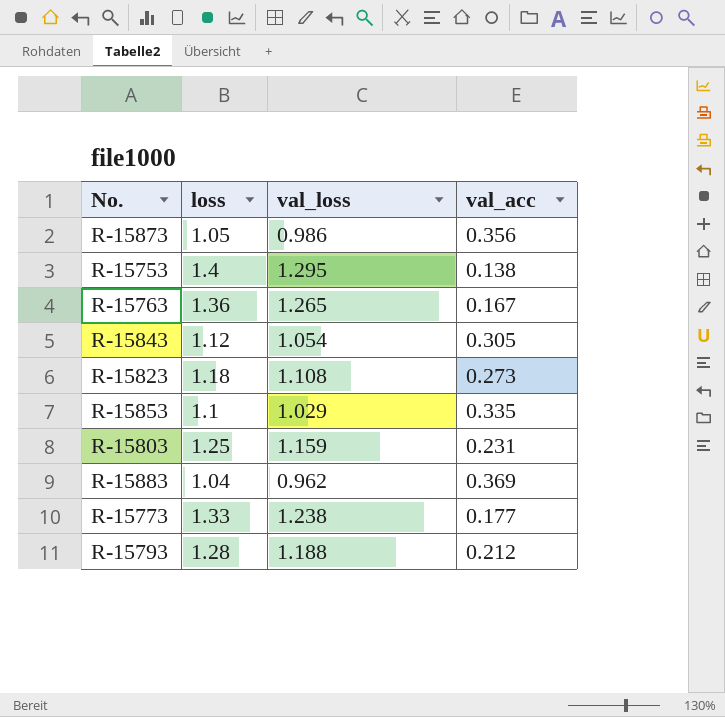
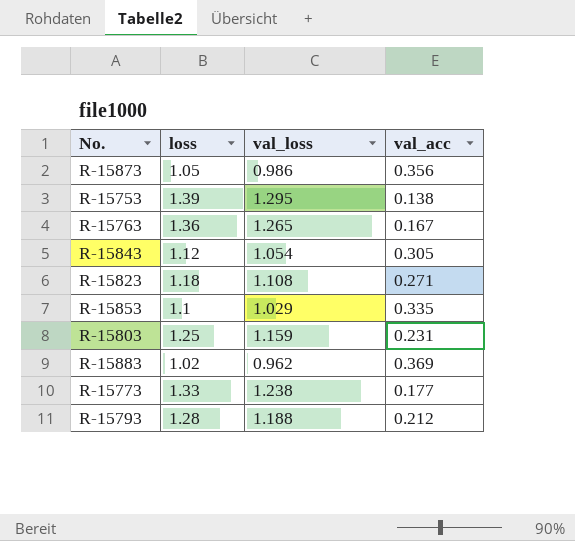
R-15753 | loss: 1.4 -> 1.39
R-15823 | val_acc: 0.273 -> 0.271
R-15883 | loss: 1.04 -> 1.02

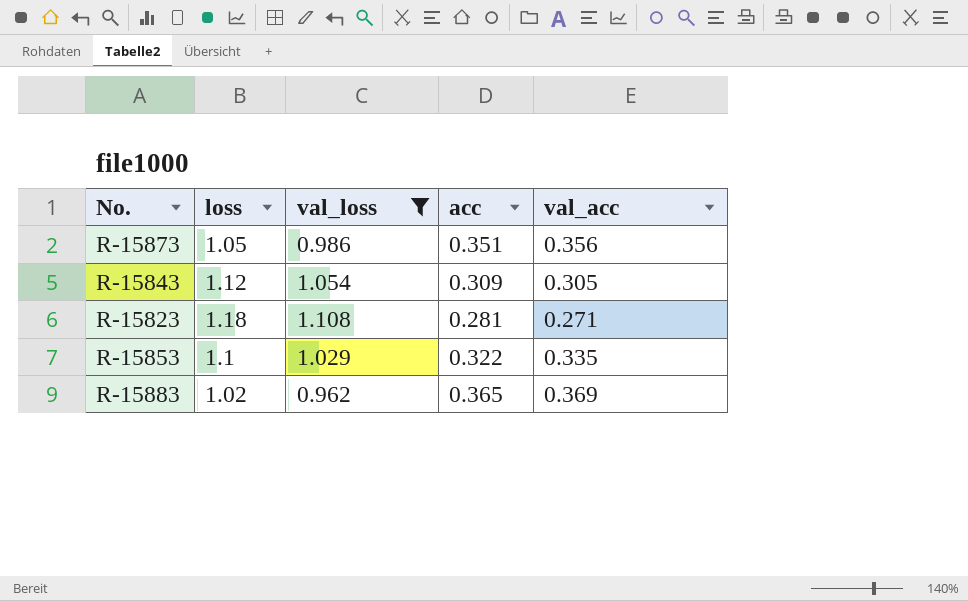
filter: none -> val_loss <= 1.108
column acc | position: none -> 4

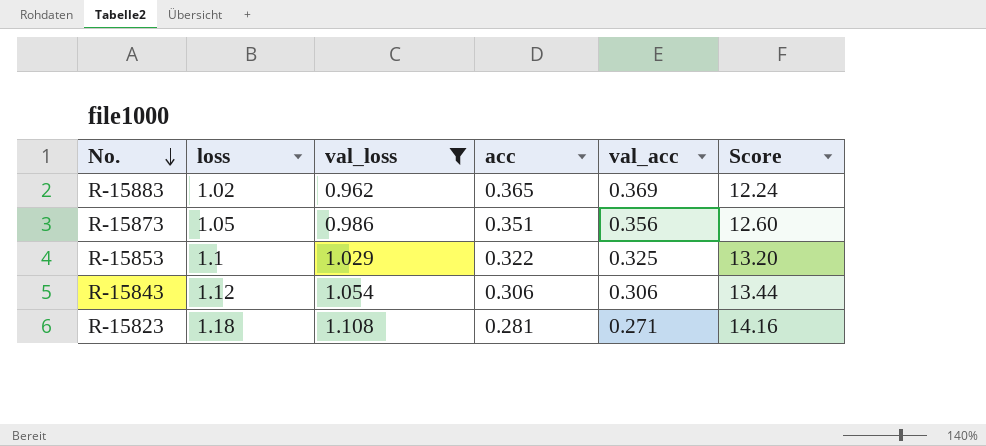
row order: none -> No. descending
column Score | formula: none -> [loss] * 12
R-15853 | val_acc: 0.335 -> 0.325
R-15843 | acc: 0.309 -> 0.306
R-15843 | val_acc: 0.305 -> 0.306

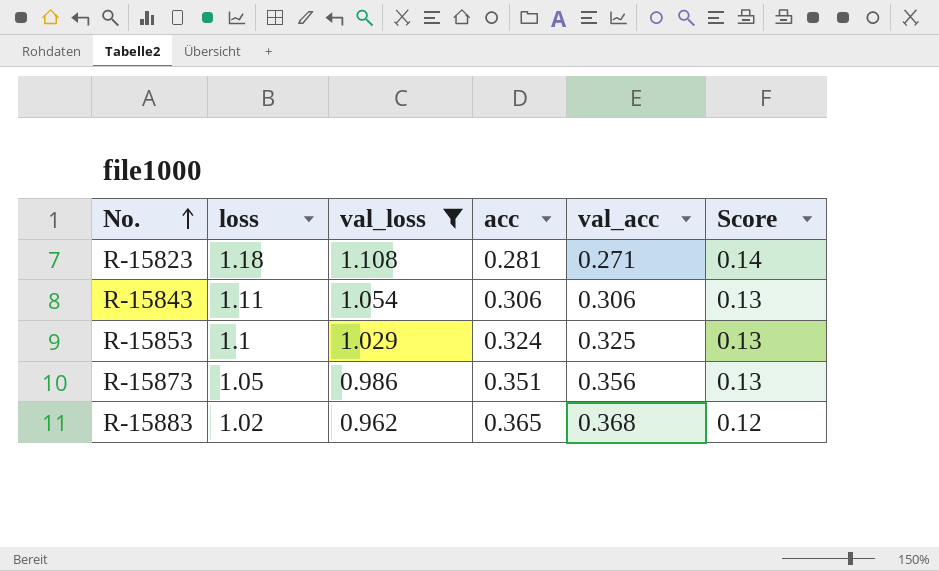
row order: No. descending -> No. ascending
column Score | formula: [loss] * 12 -> [loss] * 0.12
R-15843 | loss: 1.12 -> 1.11
R-15853 | acc: 0.322 -> 0.324
R-15883 | val_acc: 0.369 -> 0.368

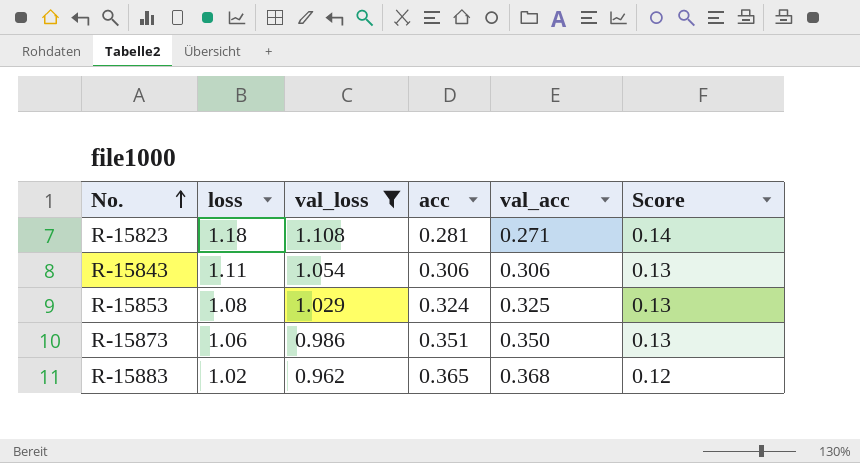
R-15853 | loss: 1.1 -> 1.08
R-15873 | loss: 1.05 -> 1.06
R-15873 | val_acc: 0.356 -> 0.350

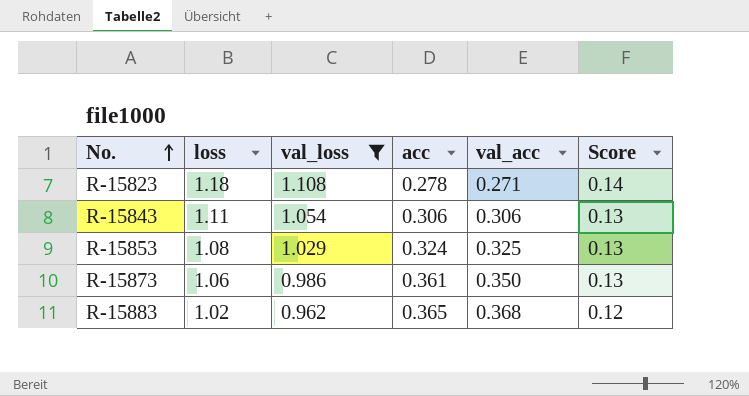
R-15823 | acc: 0.281 -> 0.278
R-15873 | acc: 0.351 -> 0.361

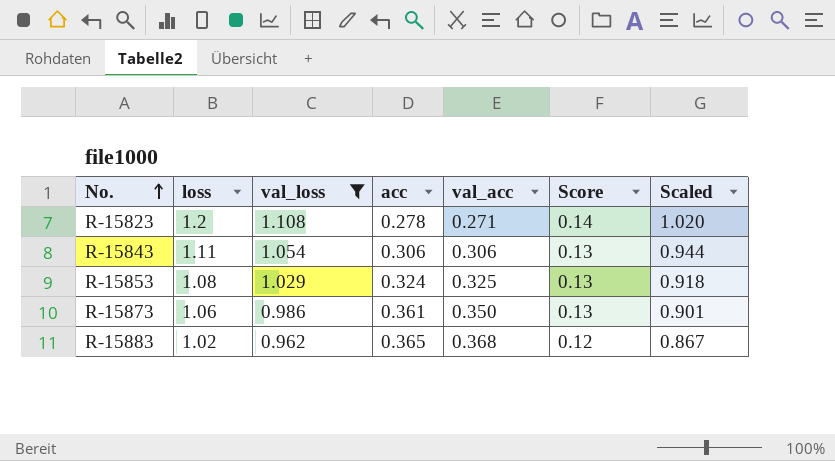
column Scaled | formula: none -> [loss] * 0.85
R-15823 | loss: 1.18 -> 1.2

